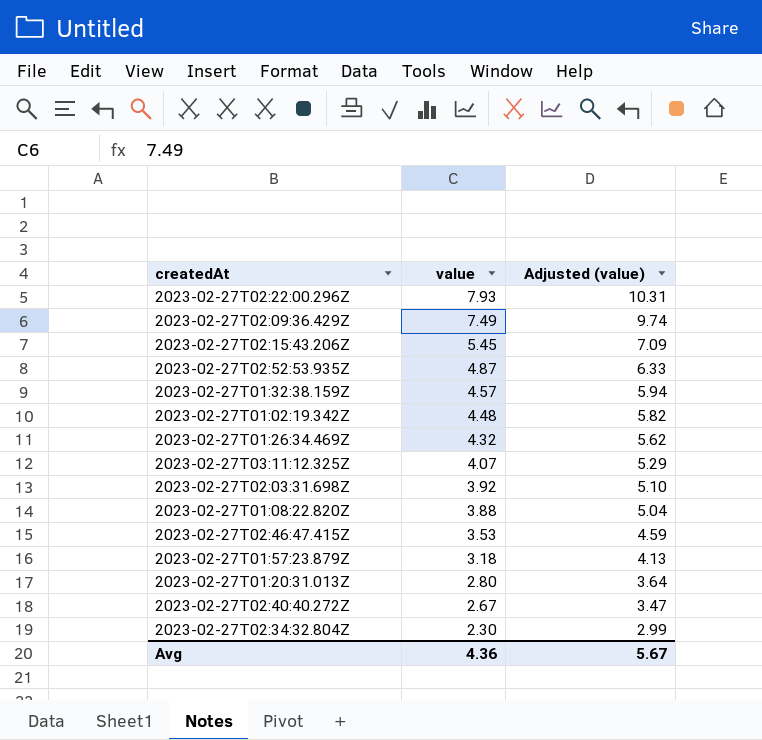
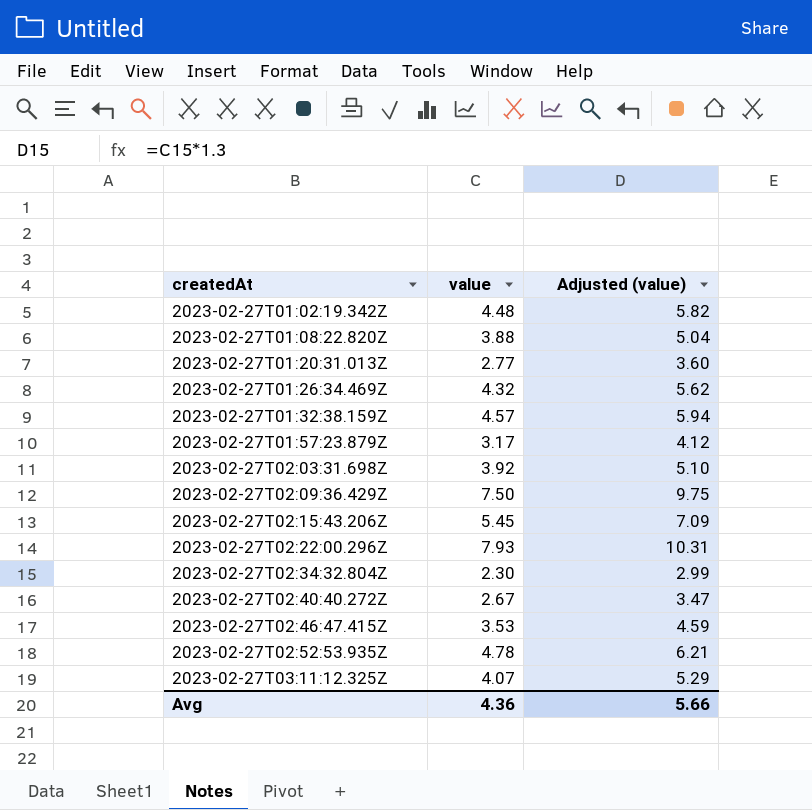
row order: value descending -> createdAt ascending
2023-02-27T01:20:31.013Z | value: 2.80 -> 2.77
2023-02-27T01:20:31.013Z | Adjusted (value): 3.64 -> 3.60
2023-02-27T01:57:23.879Z | value: 3.18 -> 3.17
2023-02-27T01:57:23.879Z | Adjusted (value): 4.13 -> 4.12
2023-02-27T02:09:36.429Z | value: 7.49 -> 7.50
2023-02-27T02:09:36.429Z | Adjusted (value): 9.74 -> 9.75
2023-02-27T02:52:53.935Z | value: 4.87 -> 4.78
2023-02-27T02:52:53.935Z | Adjusted (value): 6.33 -> 6.21
Avg | Adjusted (value): 5.67 -> 5.66

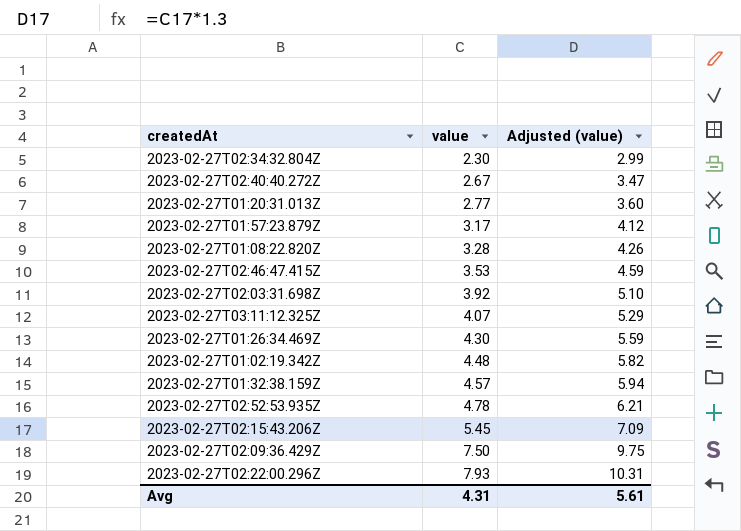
row order: createdAt ascending -> value ascending
2023-02-27T01:08:22.820Z | value: 3.88 -> 3.28
2023-02-27T01:08:22.820Z | Adjusted (value): 5.04 -> 4.26
2023-02-27T01:26:34.469Z | value: 4.32 -> 4.30
2023-02-27T01:26:34.469Z | Adjusted (value): 5.62 -> 5.59
Avg | value: 4.36 -> 4.31
Avg | Adjusted (value): 5.66 -> 5.61

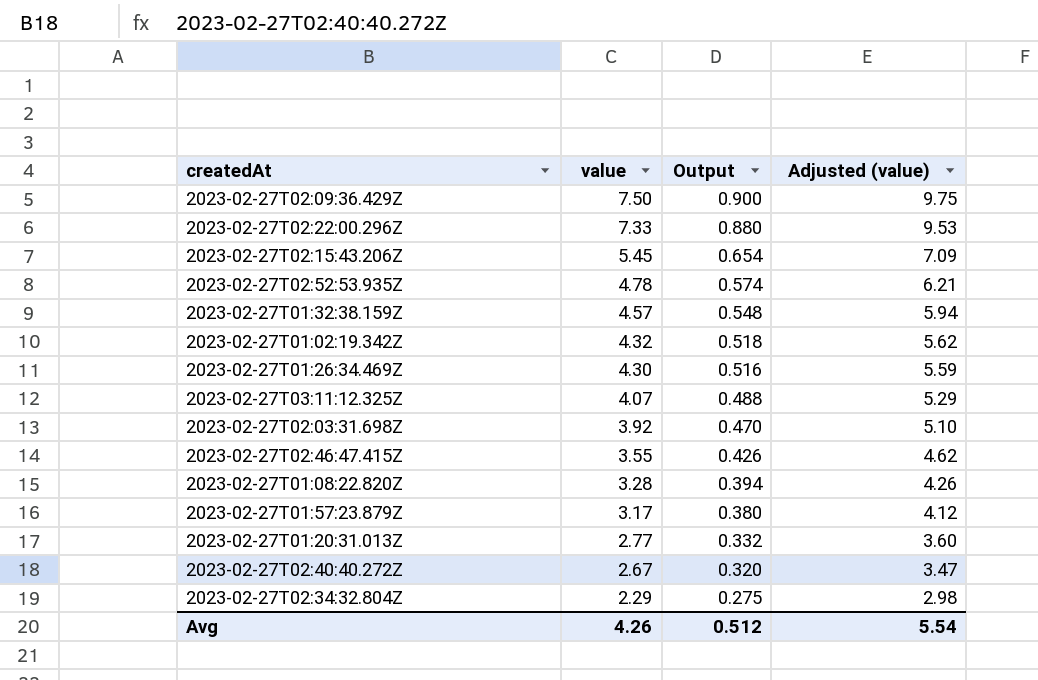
row order: value ascending -> value descending
column Output | formula: none -> [value] * 0.12
2023-02-27T02:22:00.296Z | value: 7.93 -> 7.33
2023-02-27T02:22:00.296Z | Adjusted (value): 10.31 -> 9.53
2023-02-27T01:02:19.342Z | value: 4.48 -> 4.32
2023-02-27T01:02:19.342Z | Adjusted (value): 5.82 -> 5.62
2023-02-27T02:46:47.415Z | value: 3.53 -> 3.55
2023-02-27T02:46:47.415Z | Adjusted (value): 4.59 -> 4.62
2023-02-27T02:34:32.804Z | value: 2.30 -> 2.29
2023-02-27T02:34:32.804Z | Adjusted (value): 2.99 -> 2.98
Avg | value: 4.31 -> 4.26
Avg | Adjusted (value): 5.61 -> 5.54

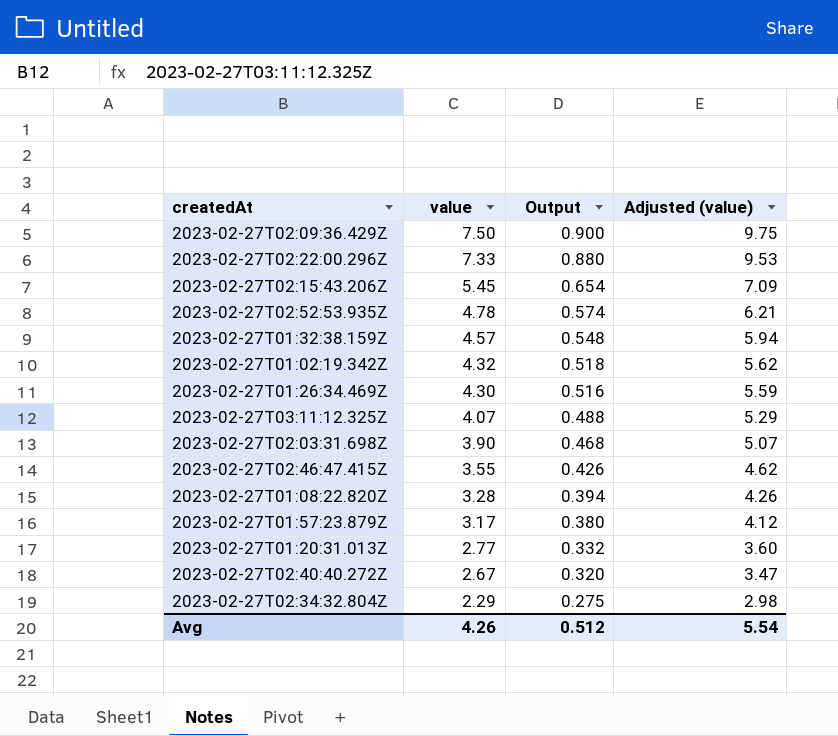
2023-02-27T02:03:31.698Z | value: 3.92 -> 3.90
2023-02-27T02:03:31.698Z | Output: 0.470 -> 0.468
2023-02-27T02:03:31.698Z | Adjusted (value): 5.10 -> 5.07

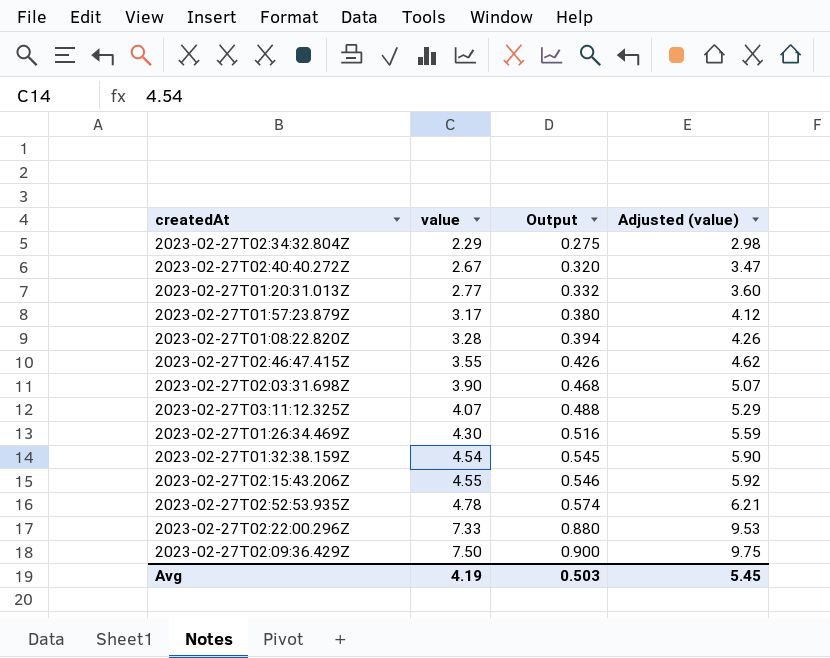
row order: value descending -> value ascending
row 2023-02-27T01:02:19.342Z: 4.32 | 0.518 | 5.62 -> none
2023-02-27T01:32:38.159Z | value: 4.57 -> 4.54
2023-02-27T01:32:38.159Z | Output: 0.548 -> 0.545
2023-02-27T01:32:38.159Z | Adjusted (value): 5.94 -> 5.90
2023-02-27T02:15:43.206Z | value: 5.45 -> 4.55
2023-02-27T02:15:43.206Z | Output: 0.654 -> 0.546
2023-02-27T02:15:43.206Z | Adjusted (value): 7.09 -> 5.92
Avg | value: 4.26 -> 4.19
Avg | Output: 0.512 -> 0.503
Avg | Adjusted (value): 5.54 -> 5.45

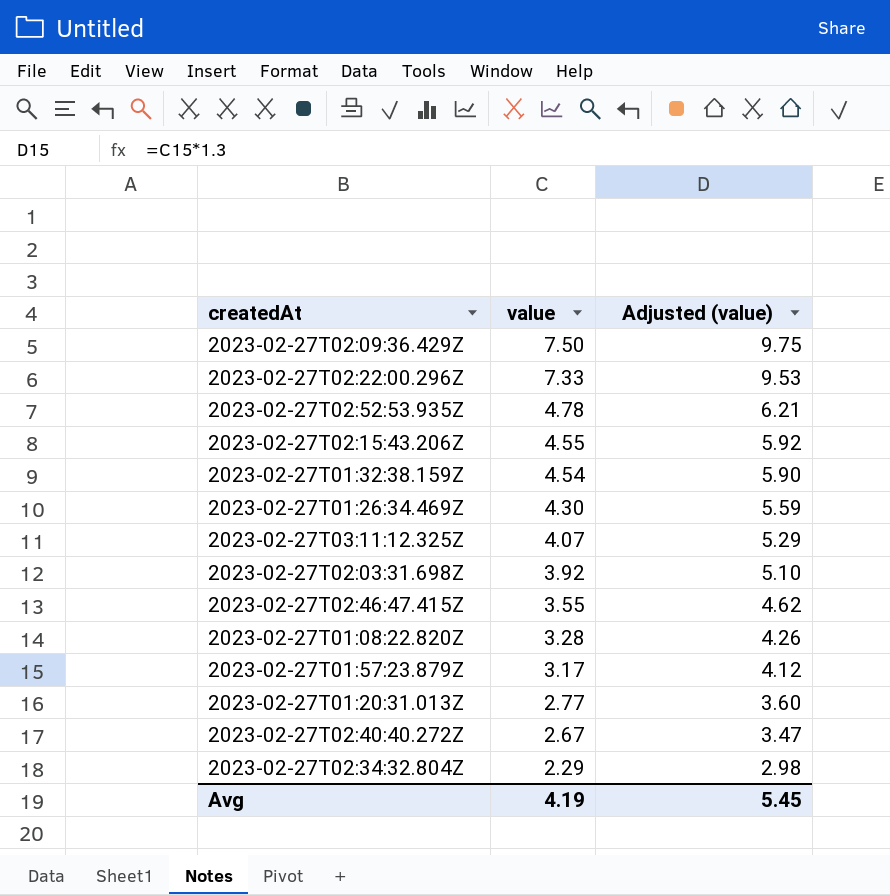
row order: value ascending -> value descending
column Output | formula: [value] * 0.12 -> none
2023-02-27T02:03:31.698Z | value: 3.90 -> 3.92
2023-02-27T02:03:31.698Z | Adjusted (value): 5.07 -> 5.10

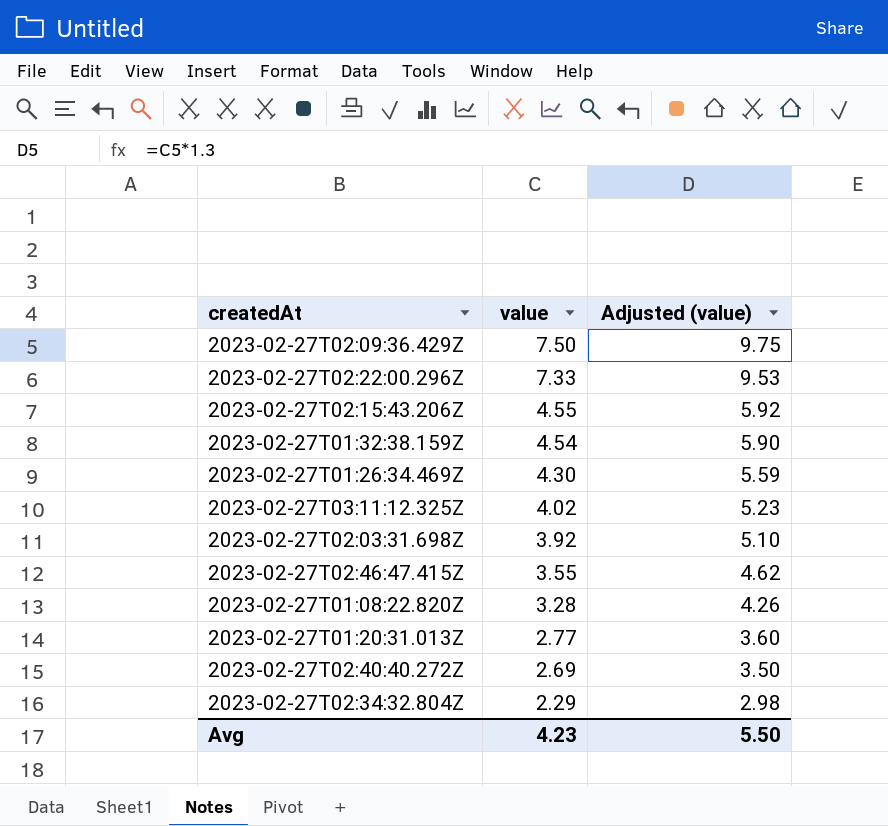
row 2023-02-27T02:52:53.935Z: 4.78 | 6.21 -> none
row 2023-02-27T01:57:23.879Z: 3.17 | 4.12 -> none
2023-02-27T03:11:12.325Z | value: 4.07 -> 4.02
2023-02-27T03:11:12.325Z | Adjusted (value): 5.29 -> 5.23
2023-02-27T02:40:40.272Z | value: 2.67 -> 2.69
2023-02-27T02:40:40.272Z | Adjusted (value): 3.47 -> 3.50
Avg | value: 4.19 -> 4.23
Avg | Adjusted (value): 5.45 -> 5.50

